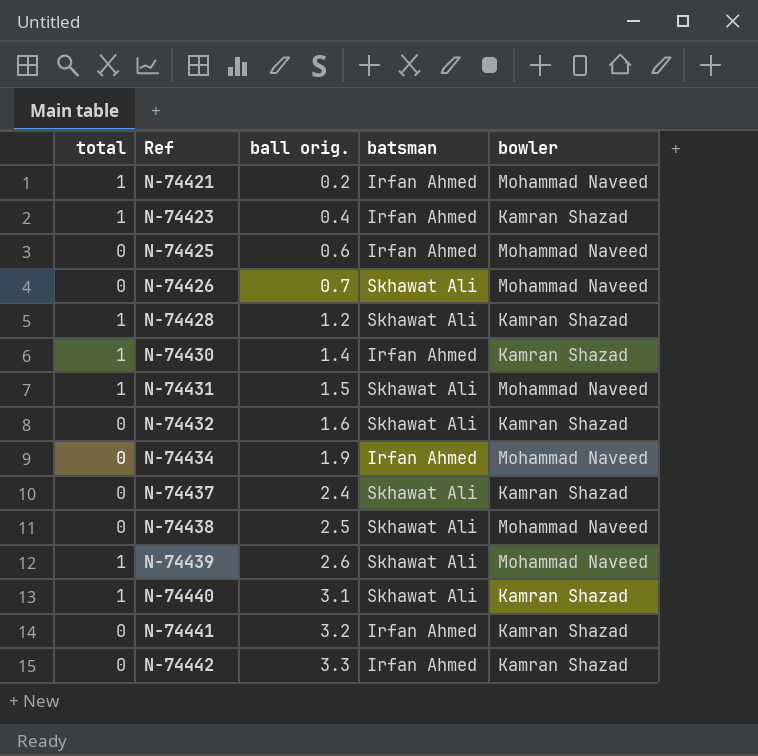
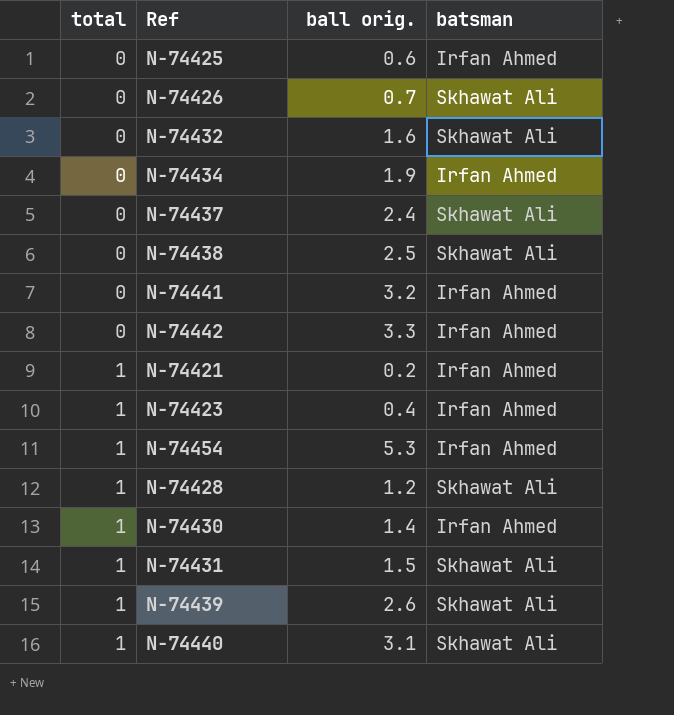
row order: Ref ascending -> total ascending
column bowler | position: 5 -> none
row N-74454: none -> 1 | 5.3 | Irfan Ahmed

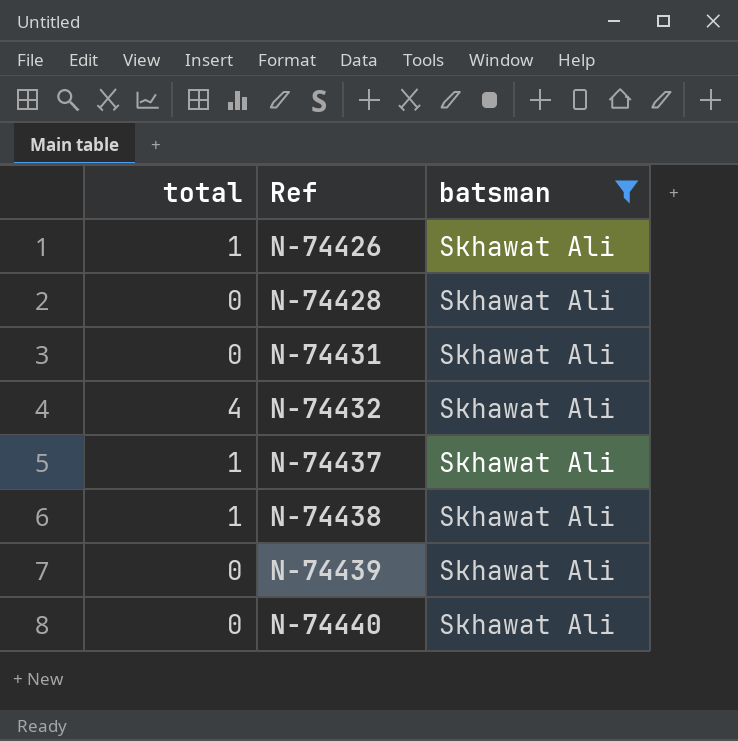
filter: none -> batsman = Skhawat Ali
row order: total ascending -> Ref ascending
column ball orig. | position: 3 -> none
N-74426 | total: 0 -> 1
N-74428 | total: 1 -> 0
N-74431 | total: 1 -> 0
N-74432 | total: 0 -> 4
N-74437 | total: 0 -> 1
N-74438 | total: 0 -> 1
N-74439 | total: 1 -> 0
N-74440 | total: 1 -> 0

